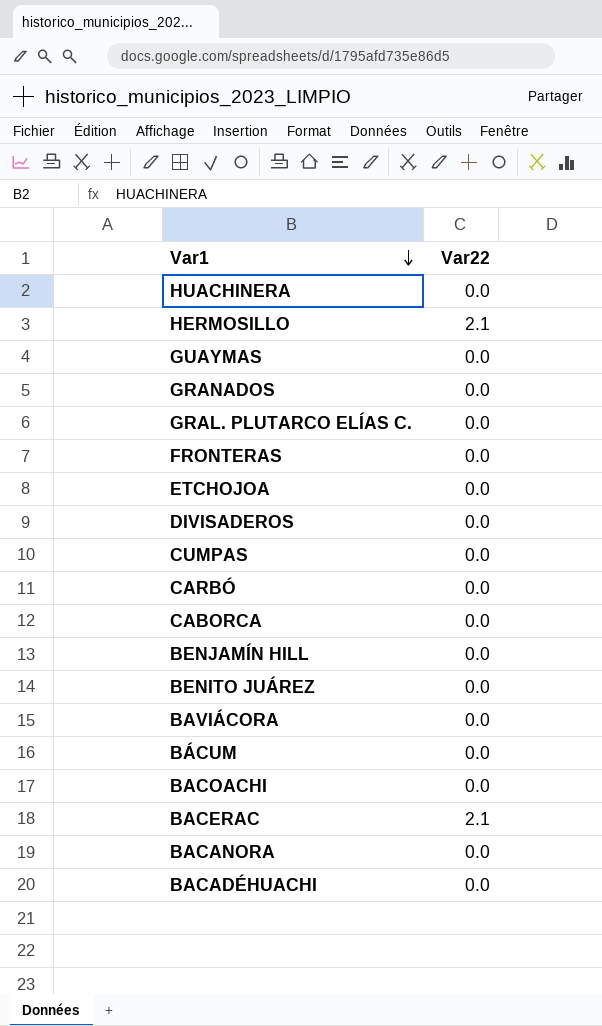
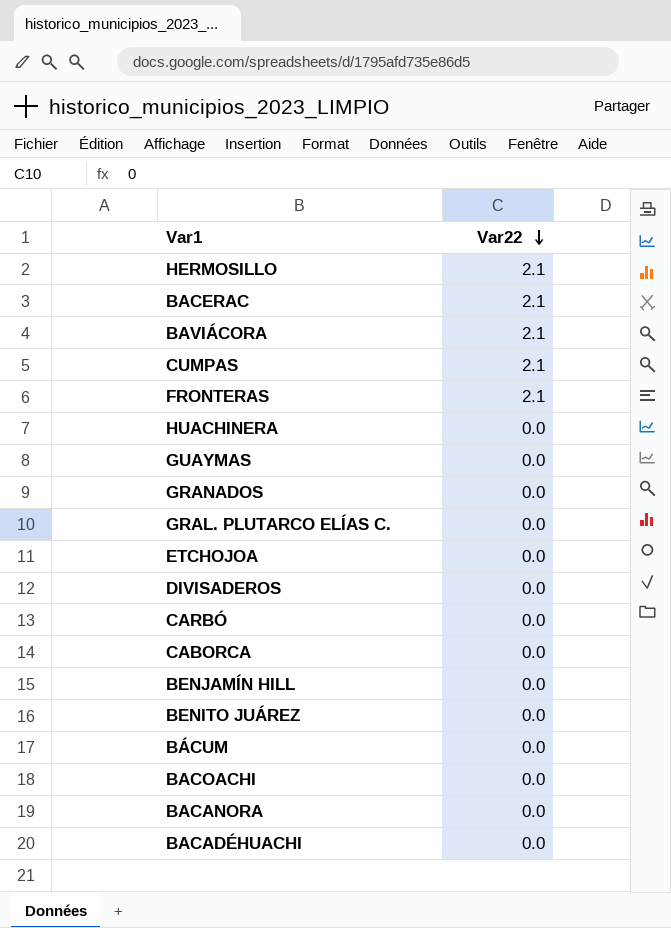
row order: Var1 descending -> Var22 descending
BAVIÁCORA | Var22: 0.0 -> 2.1
CUMPAS | Var22: 0.0 -> 2.1
FRONTERAS | Var22: 0.0 -> 2.1

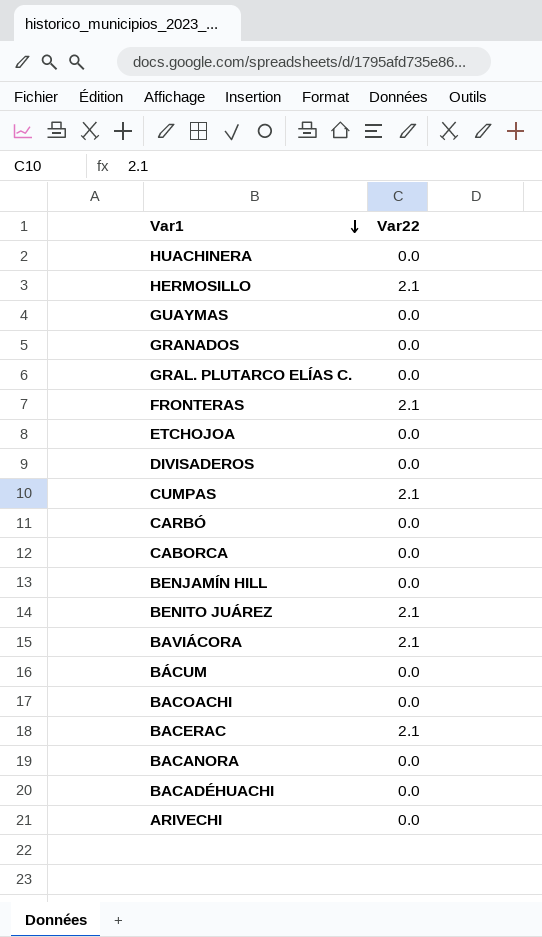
row order: Var22 descending -> Var1 descending
BENITO JUÁREZ | Var22: 0.0 -> 2.1
row ARIVECHI: none -> 0.0

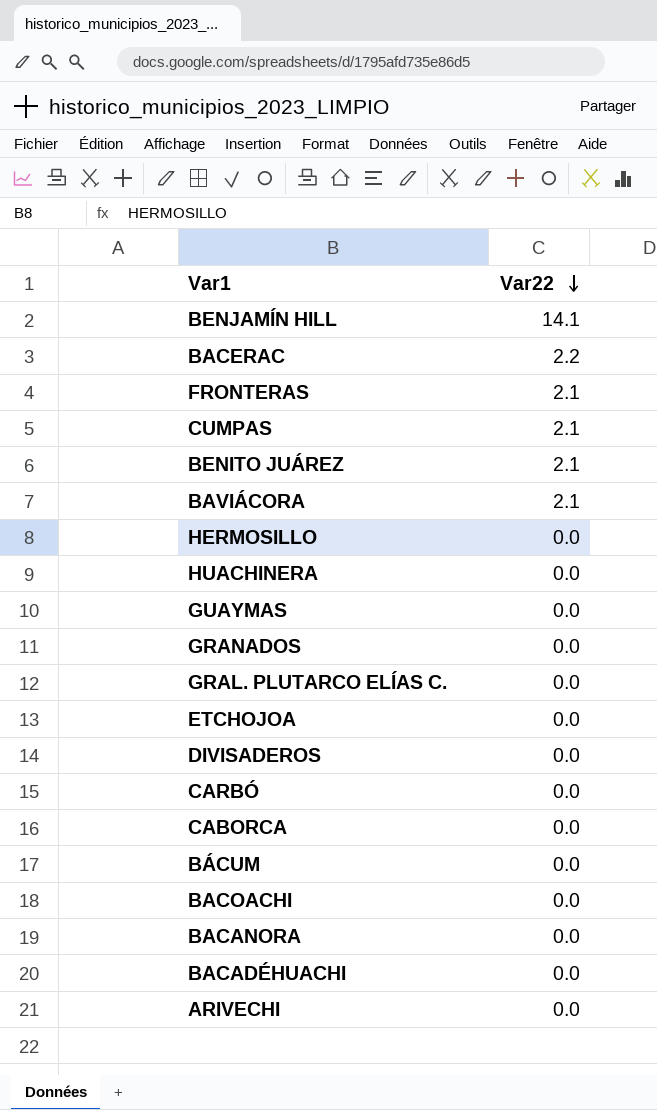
row order: Var1 descending -> Var22 descending
BENJAMÍN HILL | Var22: 0.0 -> 14.1
BACERAC | Var22: 2.1 -> 2.2
HERMOSILLO | Var22: 2.1 -> 0.0

